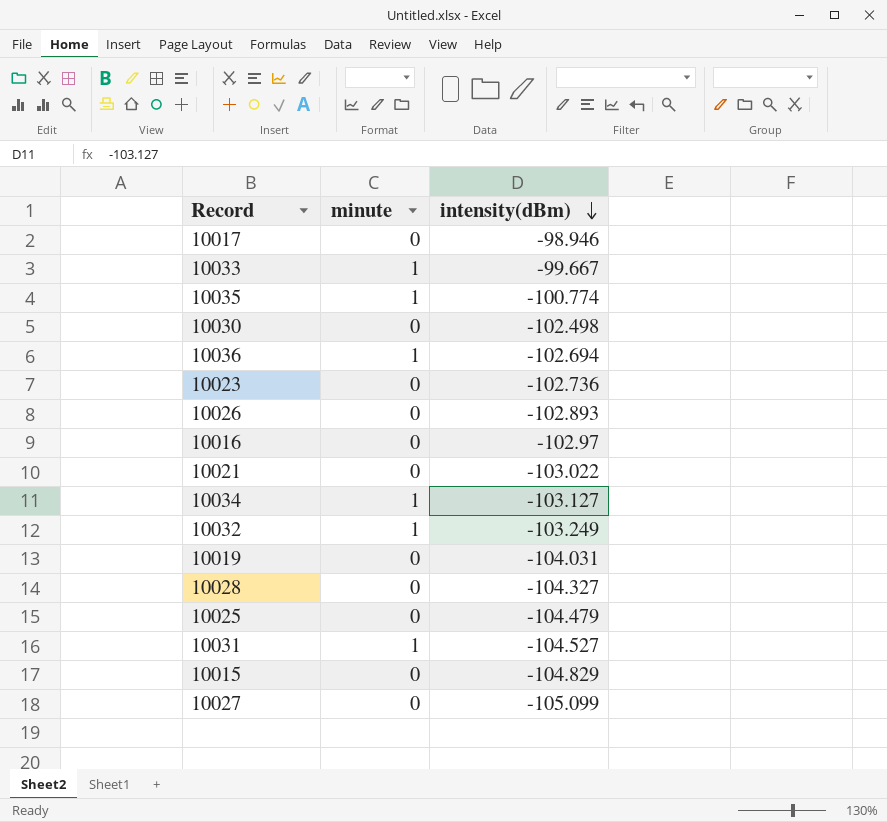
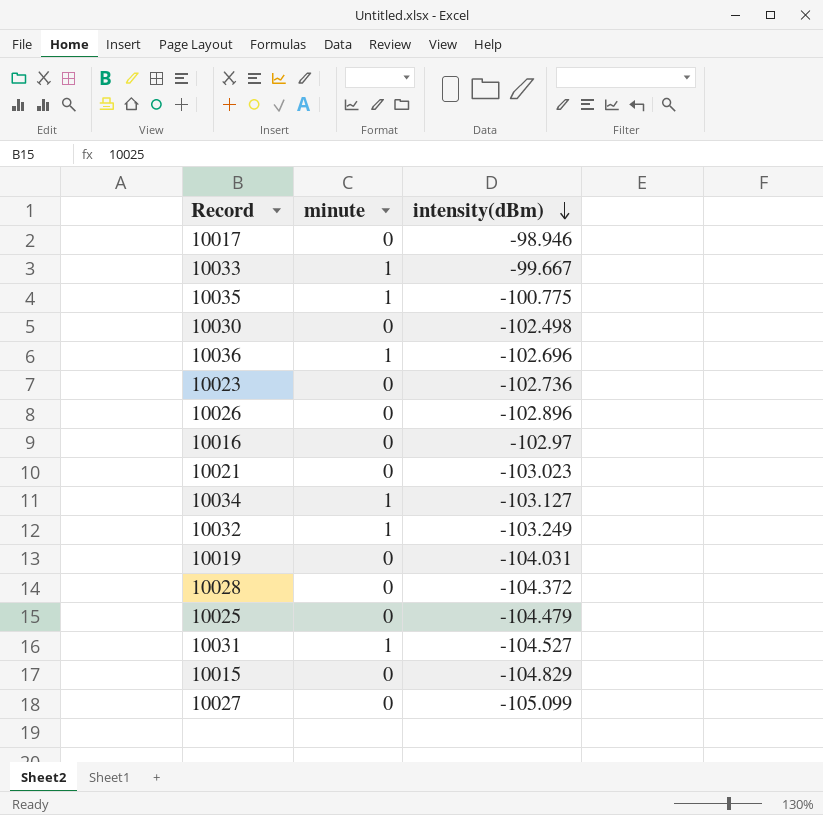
10035 | intensity(dBm): -100.774 -> -100.775
10036 | intensity(dBm): -102.694 -> -102.696
10026 | intensity(dBm): -102.893 -> -102.896
10021 | intensity(dBm): -103.022 -> -103.023
10028 | intensity(dBm): -104.327 -> -104.372

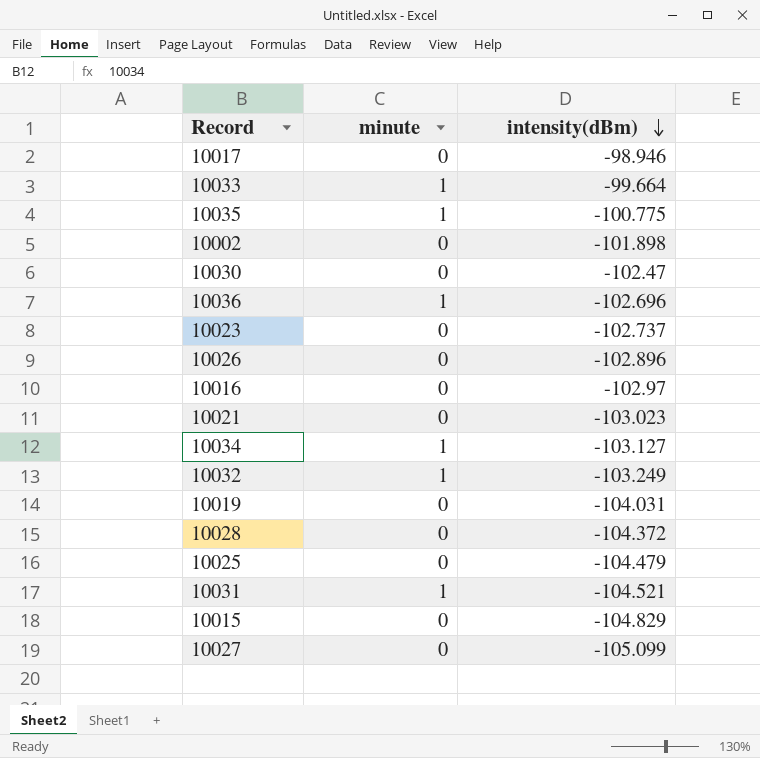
10033 | intensity(dBm): -99.667 -> -99.664
row 10002: none -> 0 | -101.898
10030 | intensity(dBm): -102.498 -> -102.47
10023 | intensity(dBm): -102.736 -> -102.737
10031 | intensity(dBm): -104.527 -> -104.521

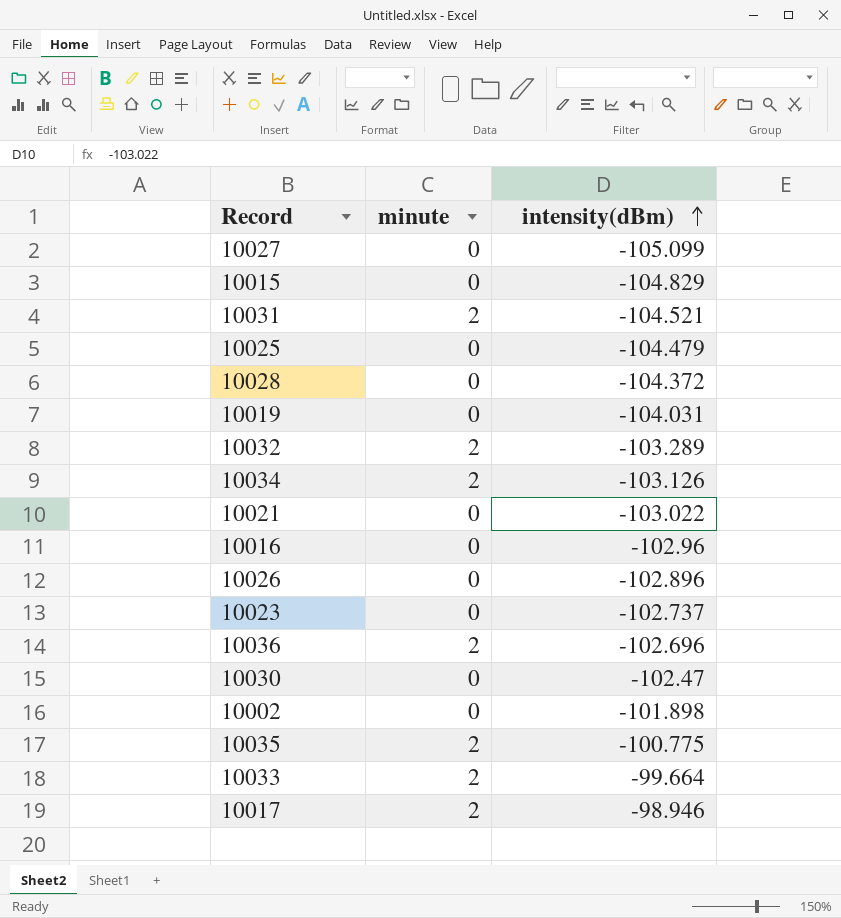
row order: intensity(dBm) descending -> intensity(dBm) ascending
10031 | minute: 1 -> 2
10032 | minute: 1 -> 2
10032 | intensity(dBm): -103.249 -> -103.289
10034 | minute: 1 -> 2
10034 | intensity(dBm): -103.127 -> -103.126
10021 | intensity(dBm): -103.023 -> -103.022
10016 | intensity(dBm): -102.97 -> -102.96
10036 | minute: 1 -> 2
10035 | minute: 1 -> 2
10033 | minute: 1 -> 2
10017 | minute: 0 -> 2

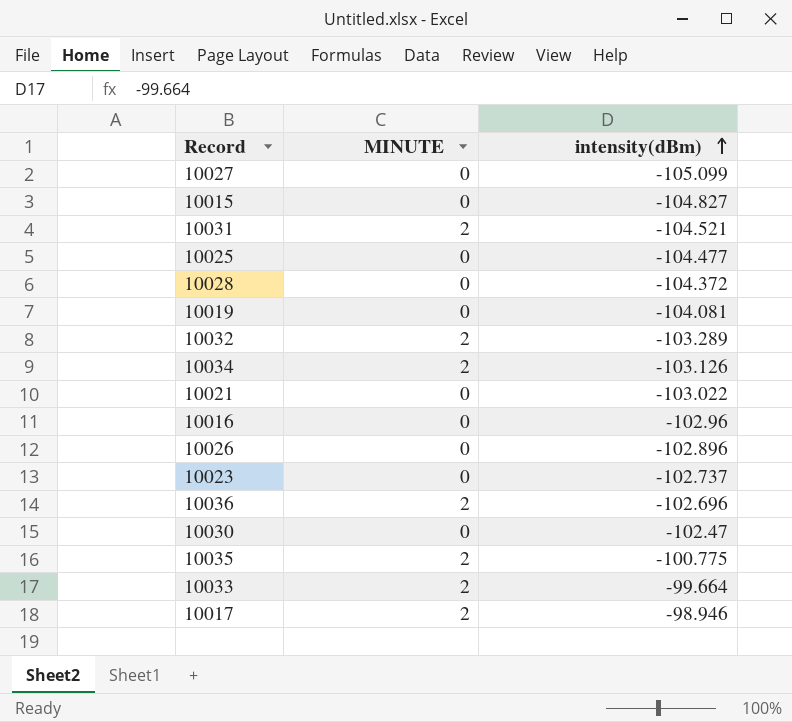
column name: minute -> MINUTE
row 10002: 0 | -101.898 -> none
10015 | intensity(dBm): -104.829 -> -104.827
10025 | intensity(dBm): -104.479 -> -104.477
10019 | intensity(dBm): -104.031 -> -104.081

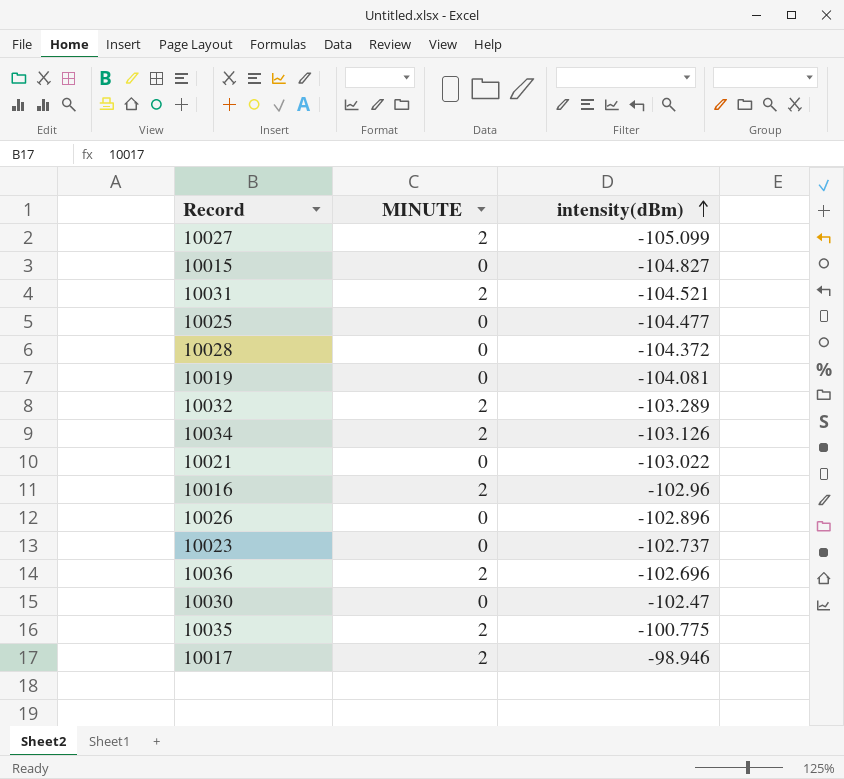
row 10033: 2 | -99.664 -> none
10027 | MINUTE: 0 -> 2
10016 | MINUTE: 0 -> 2

